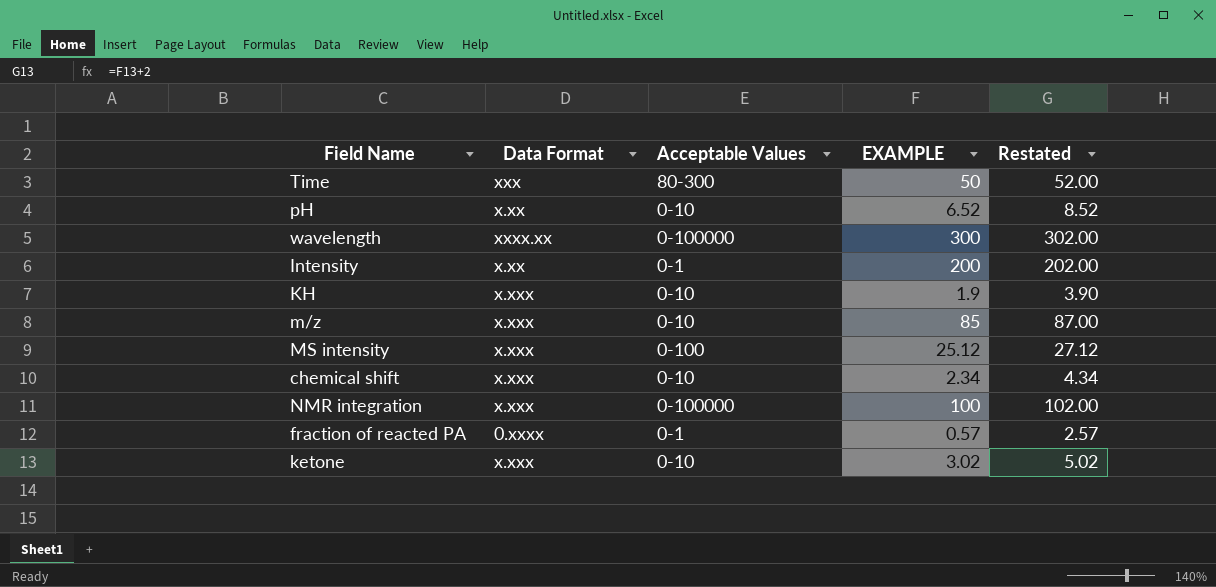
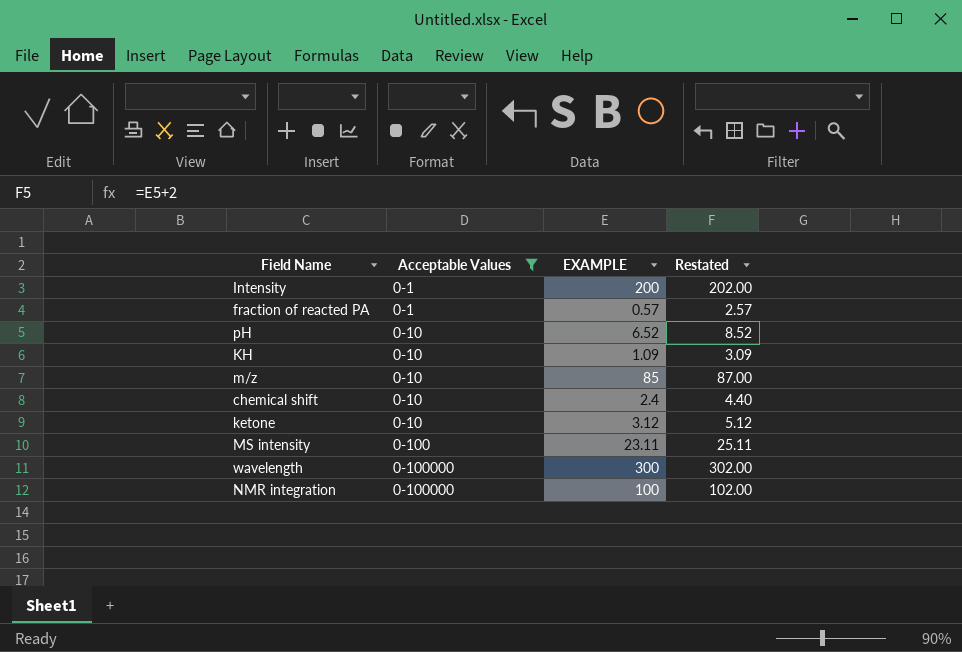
filter: none -> Acceptable Values != 80-300
row order: none -> Acceptable Values ascending
column Data Format | position: 2 -> none
KH | EXAMPLE: 1.9 -> 1.09
KH | Restated: 3.90 -> 3.09
chemical shift | EXAMPLE: 2.34 -> 2.4
chemical shift | Restated: 4.34 -> 4.40
ketone | EXAMPLE: 3.02 -> 3.12
ketone | Restated: 5.02 -> 5.12
MS intensity | EXAMPLE: 25.12 -> 23.11
MS intensity | Restated: 27.12 -> 25.11

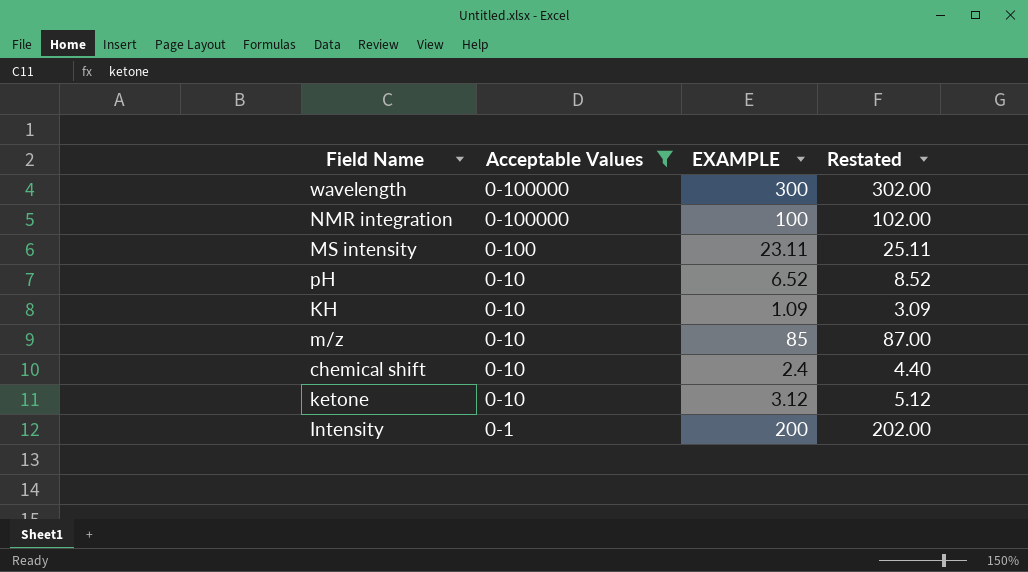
row order: Acceptable Values ascending -> Acceptable Values descending
row fraction of reacted PA: 0-1 | 0.57 | 2.57 -> none

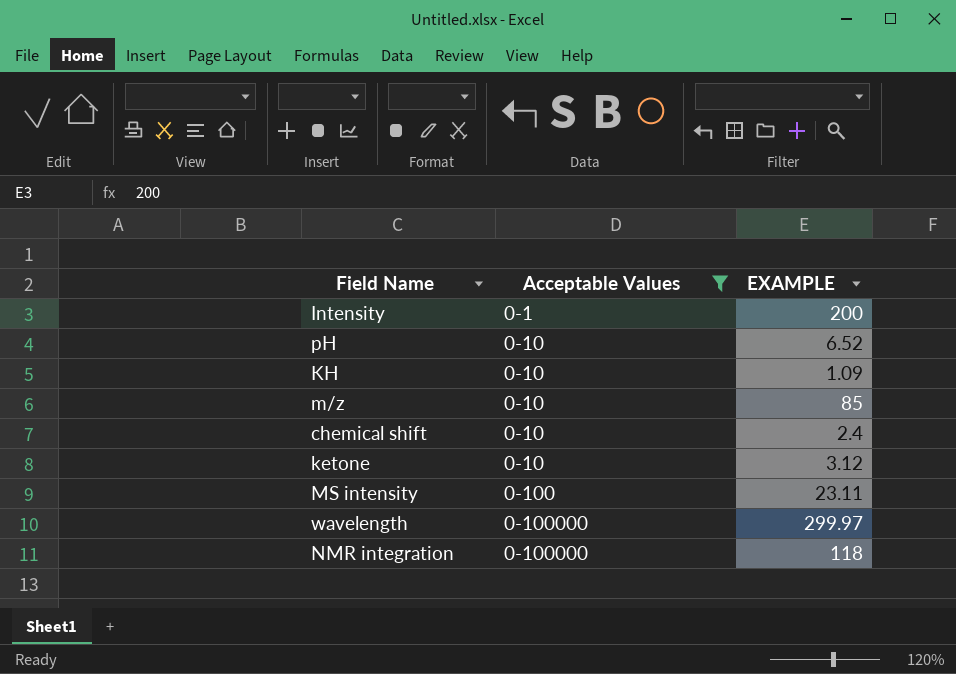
row order: Acceptable Values descending -> Acceptable Values ascending
column Restated | formula: [EXAMPLE] + 2 -> none
wavelength | EXAMPLE: 300 -> 299.97
NMR integration | EXAMPLE: 100 -> 118

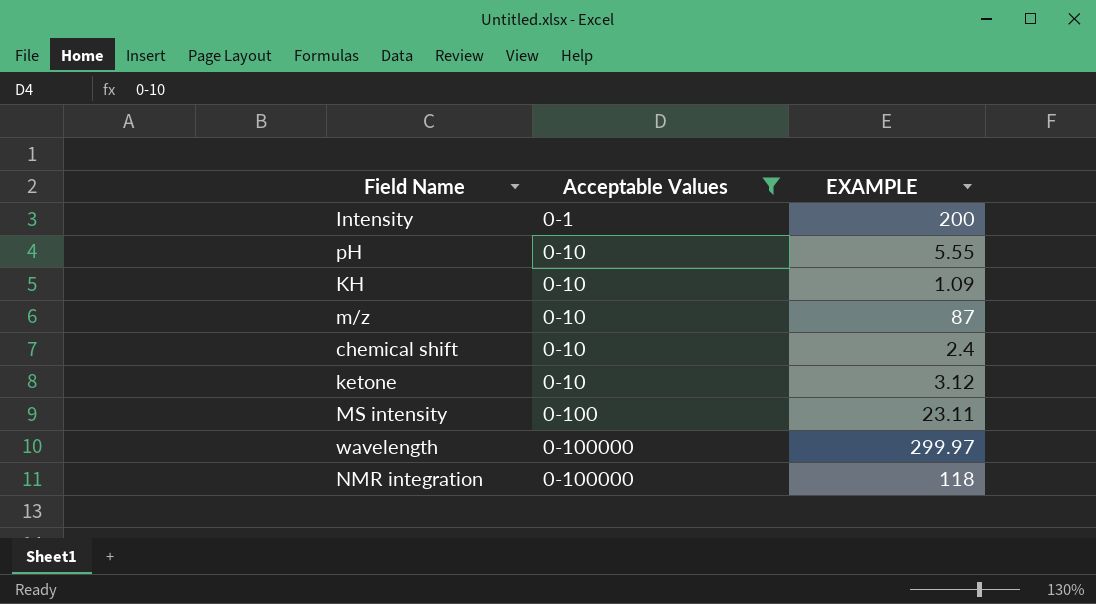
pH | EXAMPLE: 6.52 -> 5.55
m/z | EXAMPLE: 85 -> 87

